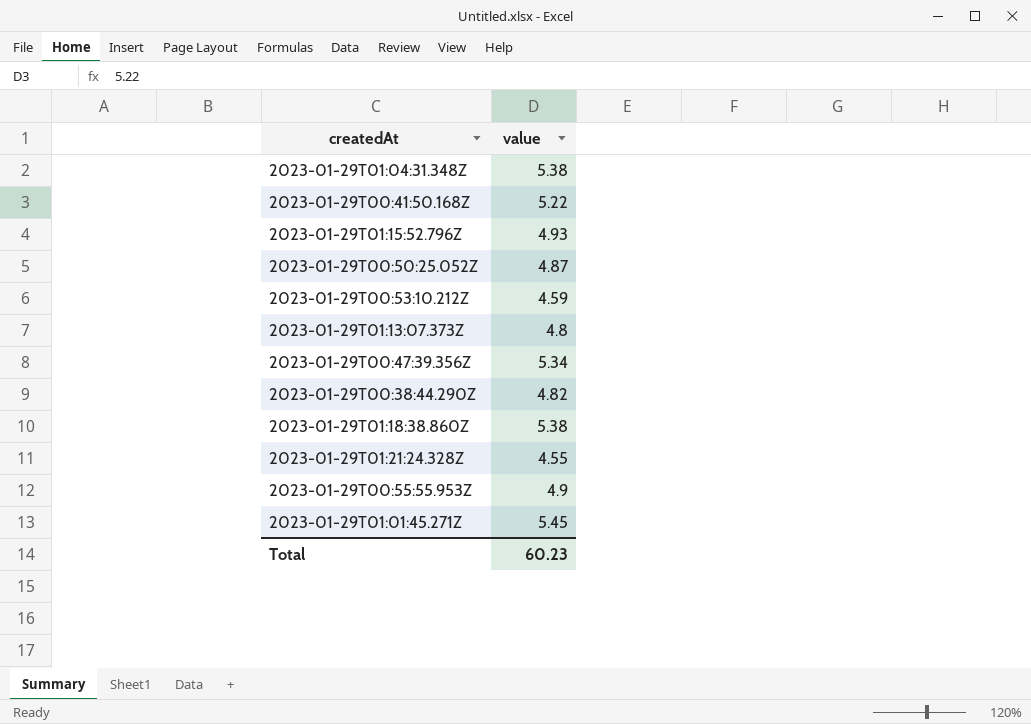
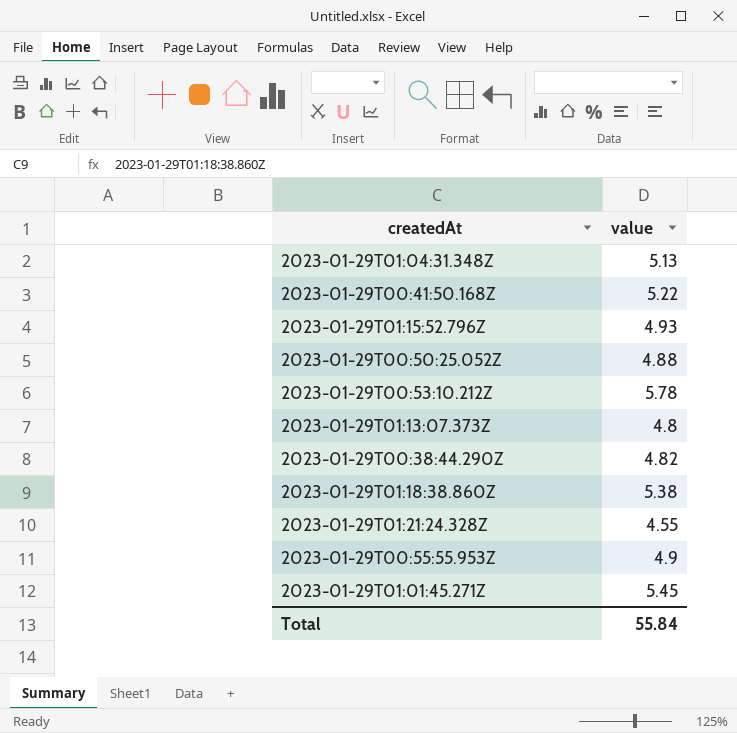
row 2023-01-29T00:47:39.356Z: 5.34 -> none
2023-01-29T01:04:31.348Z | value: 5.38 -> 5.13
2023-01-29T00:50:25.052Z | value: 4.87 -> 4.88
2023-01-29T00:53:10.212Z | value: 4.59 -> 5.78
Total | value: 60.23 -> 55.84

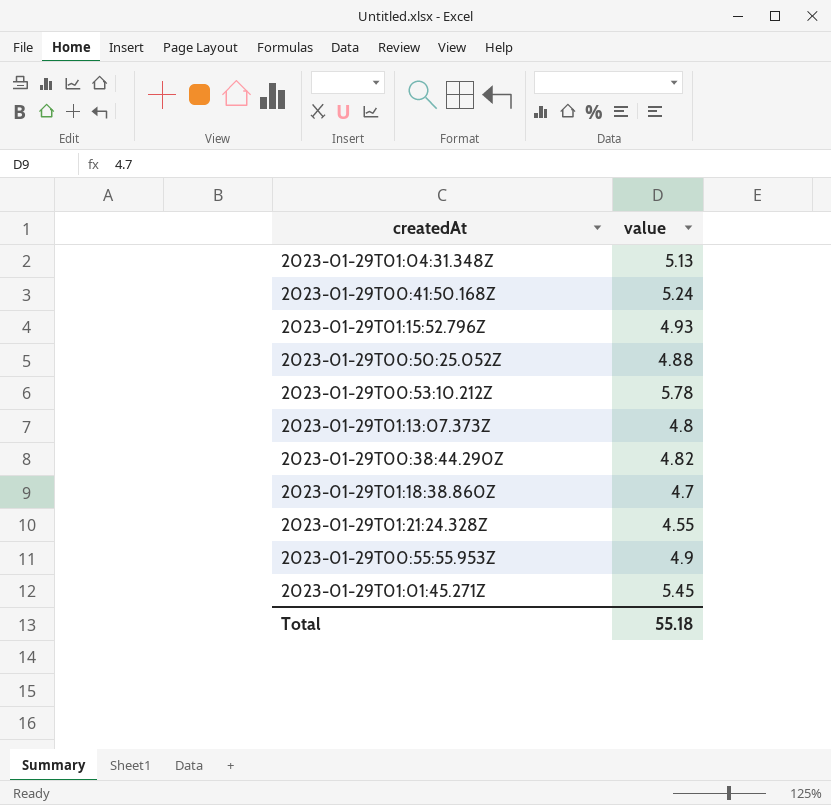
2023-01-29T00:41:50.168Z | value: 5.22 -> 5.24
2023-01-29T01:18:38.860Z | value: 5.38 -> 4.7
Total | value: 55.84 -> 55.18

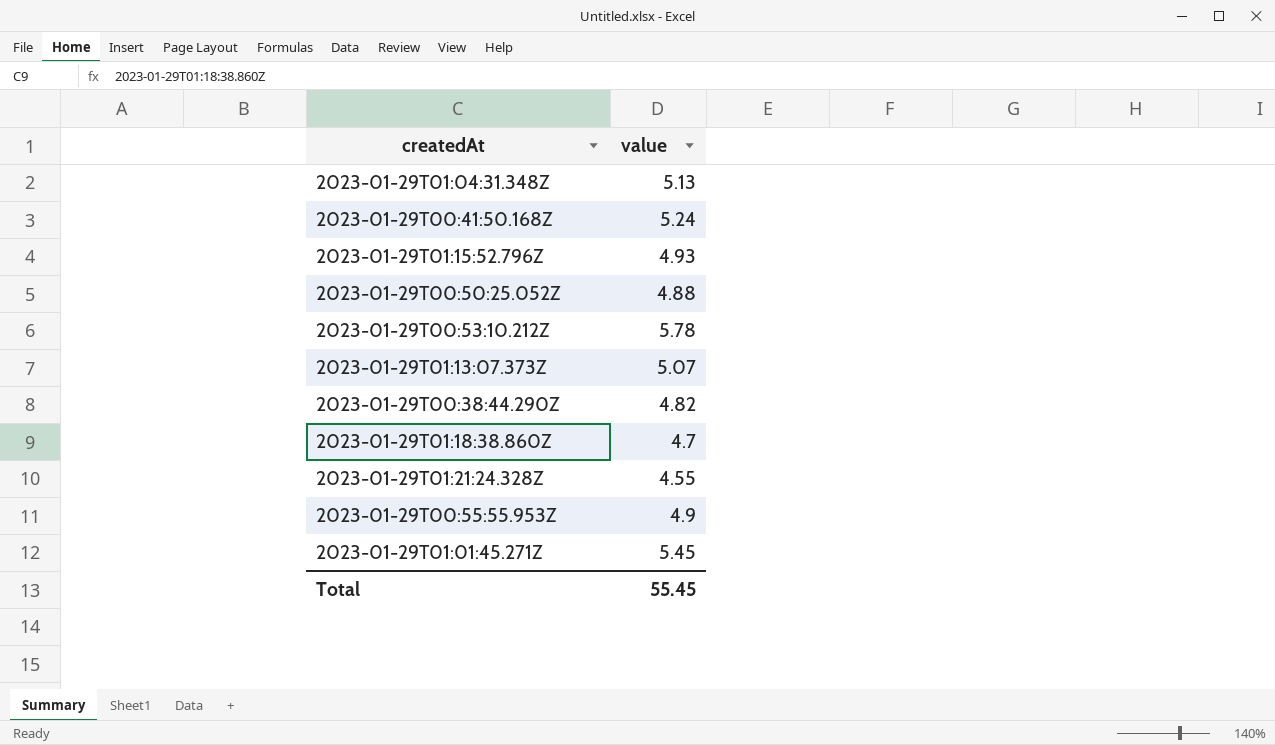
2023-01-29T01:13:07.373Z | value: 4.8 -> 5.07
Total | value: 55.18 -> 55.45

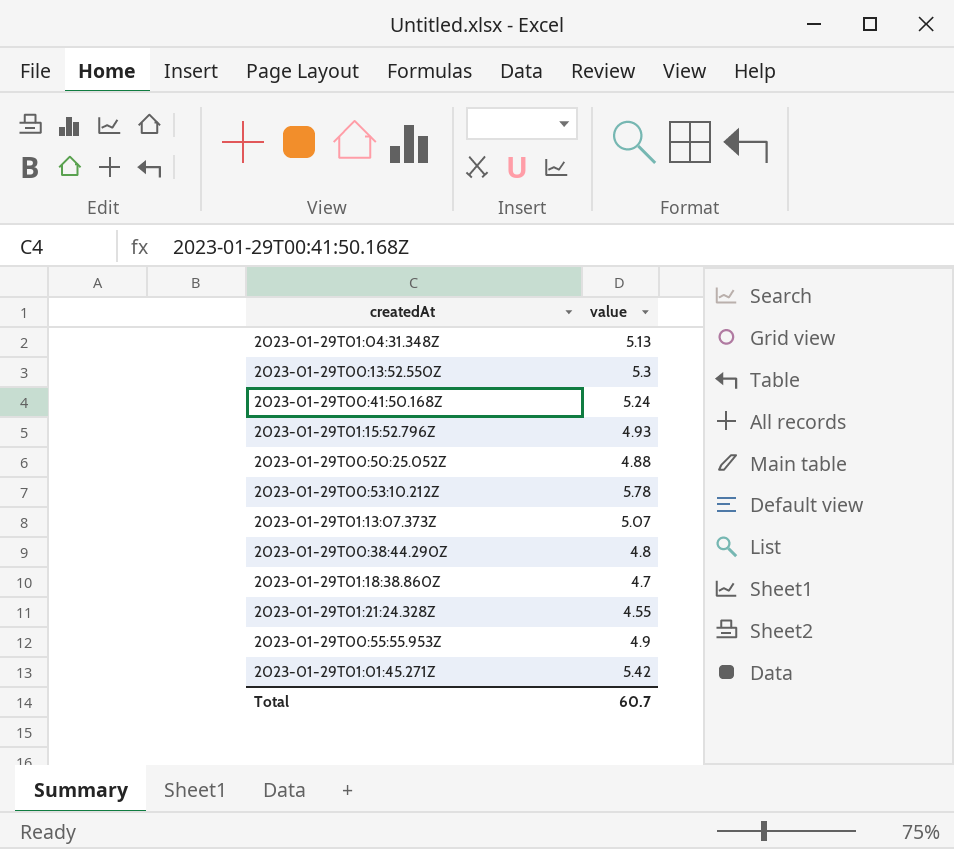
row 2023-01-29T00:13:52.550Z: none -> 5.3
2023-01-29T00:38:44.290Z | value: 4.82 -> 4.8
2023-01-29T01:01:45.271Z | value: 5.45 -> 5.42
Total | value: 55.45 -> 60.7

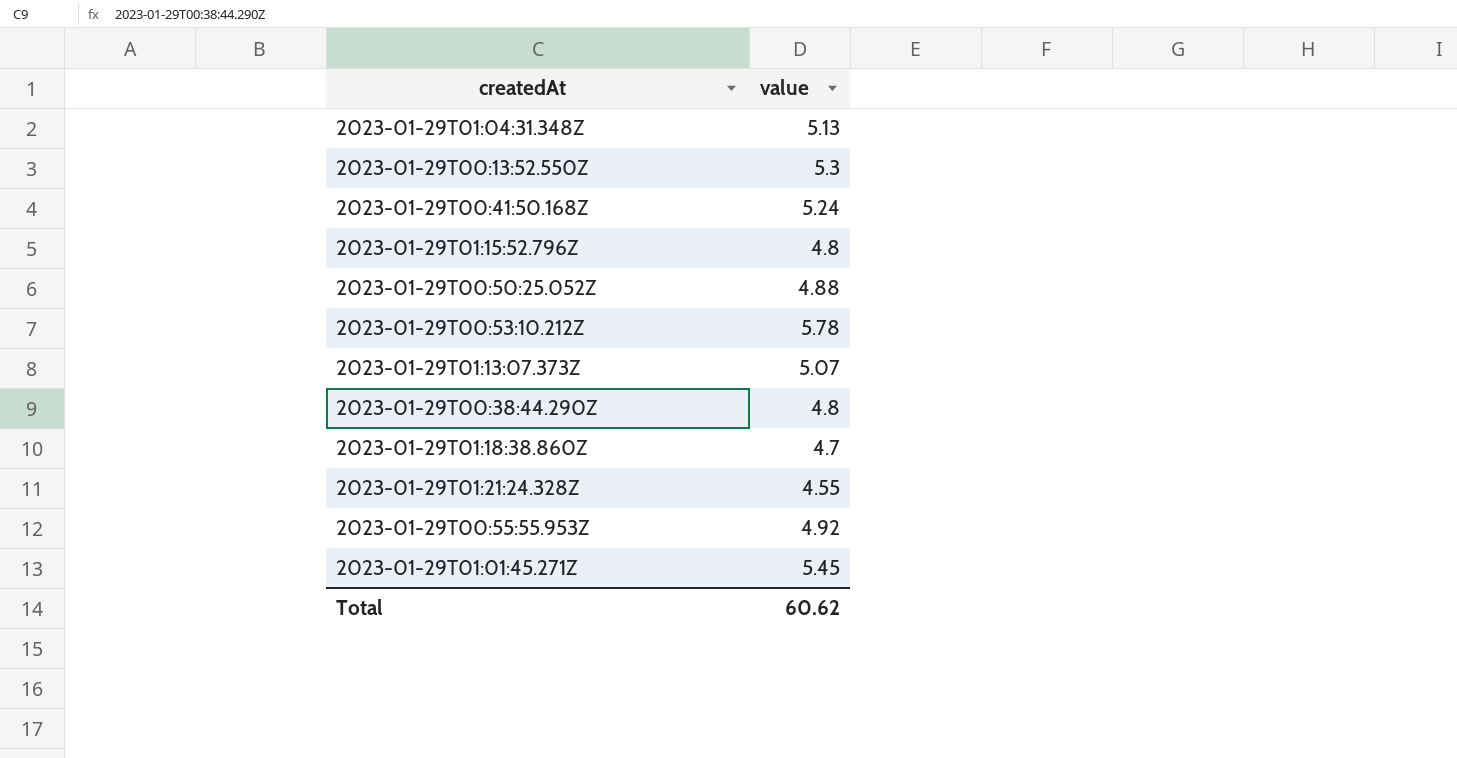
2023-01-29T01:15:52.796Z | value: 4.93 -> 4.8
2023-01-29T00:55:55.953Z | value: 4.9 -> 4.92
2023-01-29T01:01:45.271Z | value: 5.42 -> 5.45
Total | value: 60.7 -> 60.62

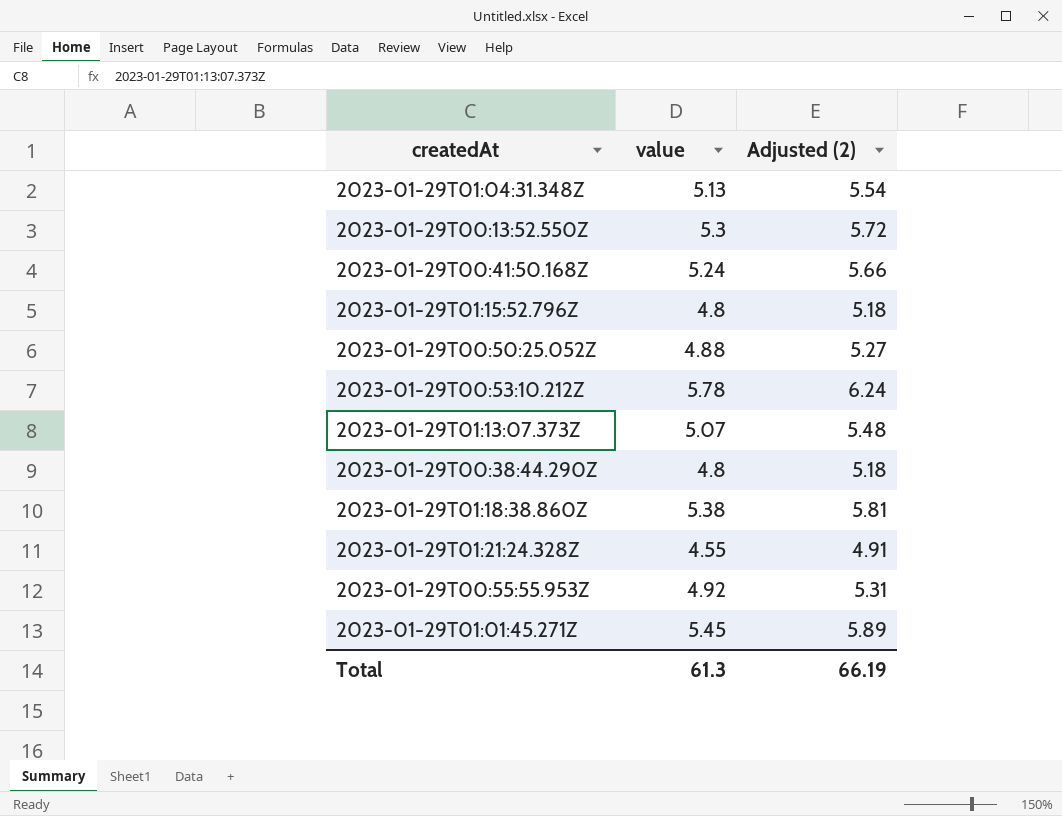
column Adjusted (2) | formula: none -> [value] * 1.08
2023-01-29T01:18:38.860Z | value: 4.7 -> 5.38
Total | value: 60.62 -> 61.3

